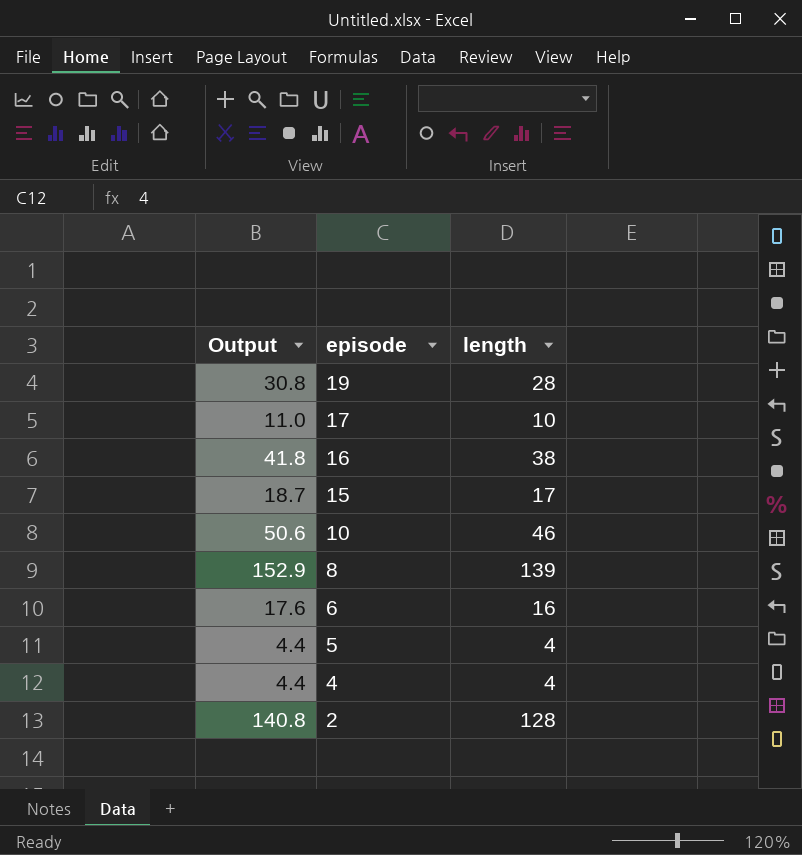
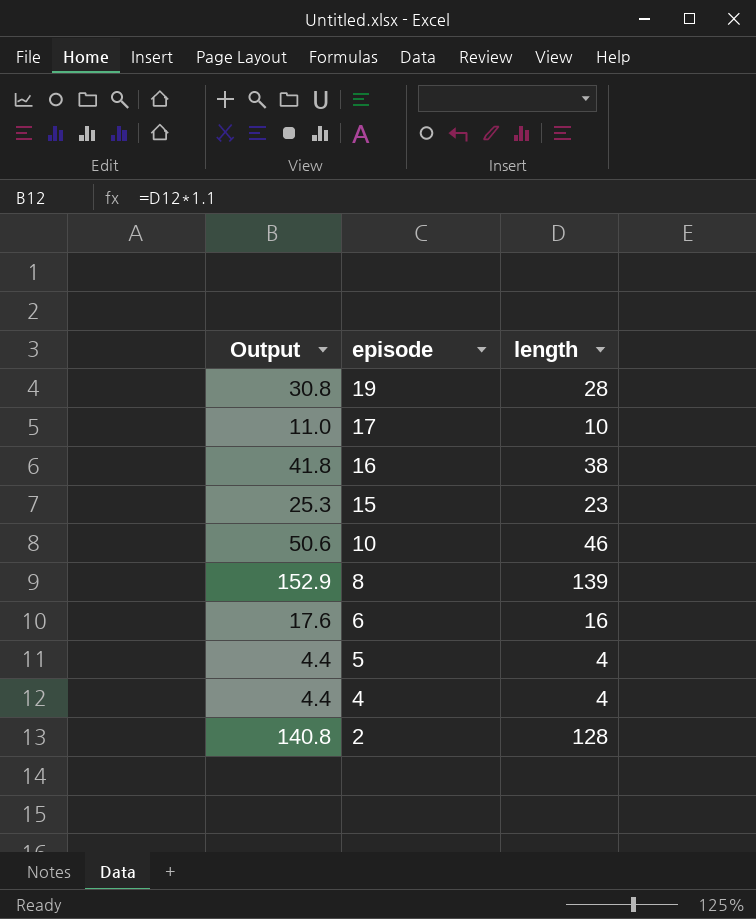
15 | Output: 18.7 -> 25.3
15 | length: 17 -> 23

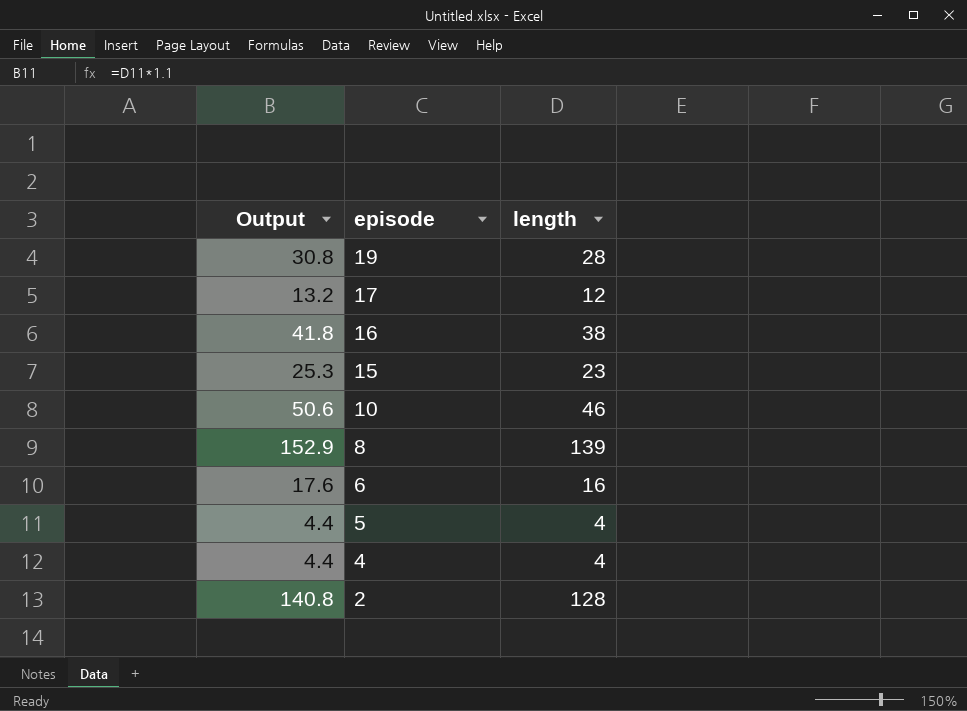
17 | Output: 11.0 -> 13.2
17 | length: 10 -> 12

